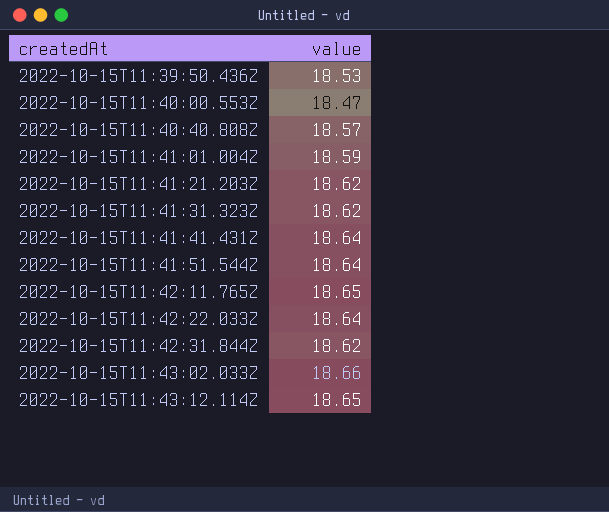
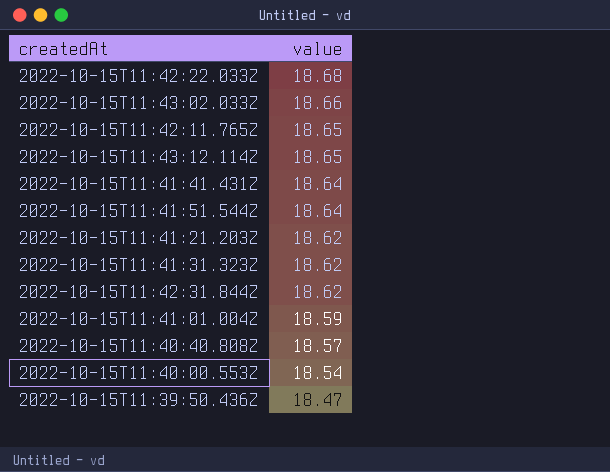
row order: createdAt ascending -> value descending
2022-10-15T11:42:22.033Z | value: 18.64 -> 18.68
2022-10-15T11:40:00.553Z | value: 18.47 -> 18.54
2022-10-15T11:39:50.436Z | value: 18.53 -> 18.47

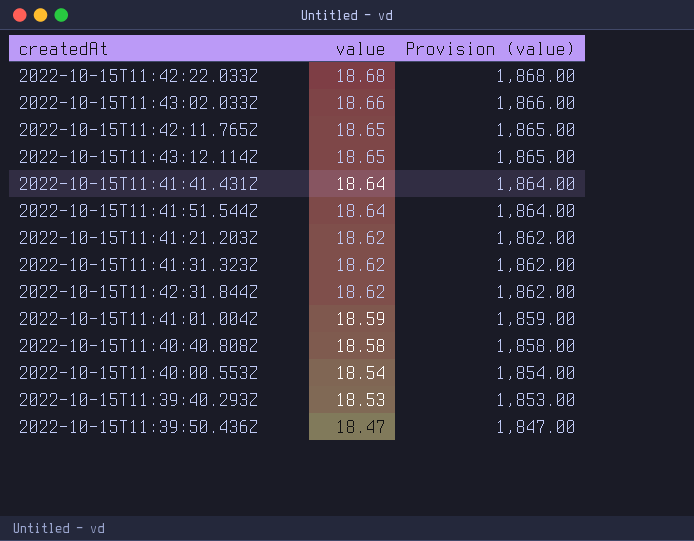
column Provision (value) | formula: none -> [value] * 100
2022-10-15T11:40:40.808Z | value: 18.57 -> 18.58
row 2022-10-15T11:39:40.293Z: none -> 18.53 | 1,853.00

